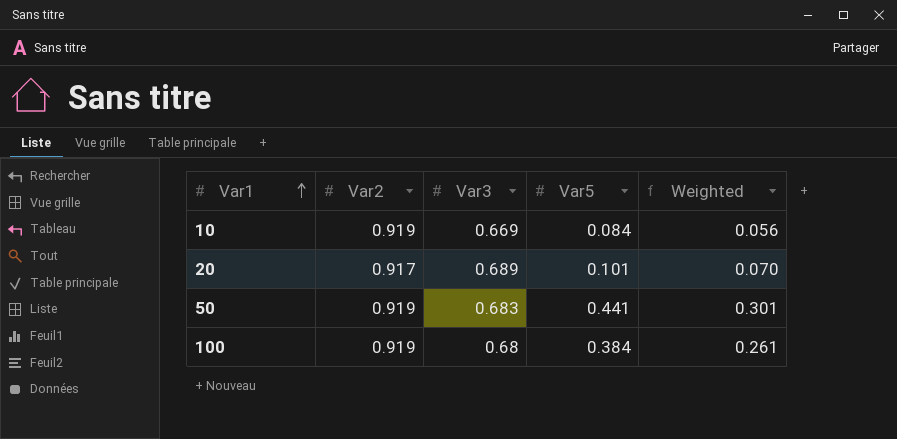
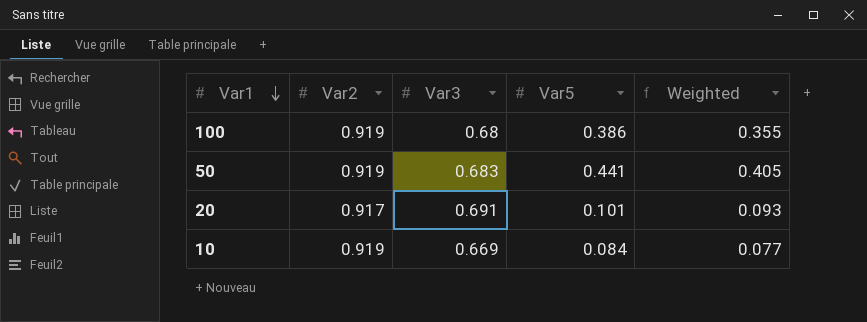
row order: Var1 ascending -> Var1 descending
column Weighted | formula: [Var3] * [Var5] -> [Var2] * [Var5]
100 | Var5: 0.384 -> 0.386
20 | Var3: 0.689 -> 0.691

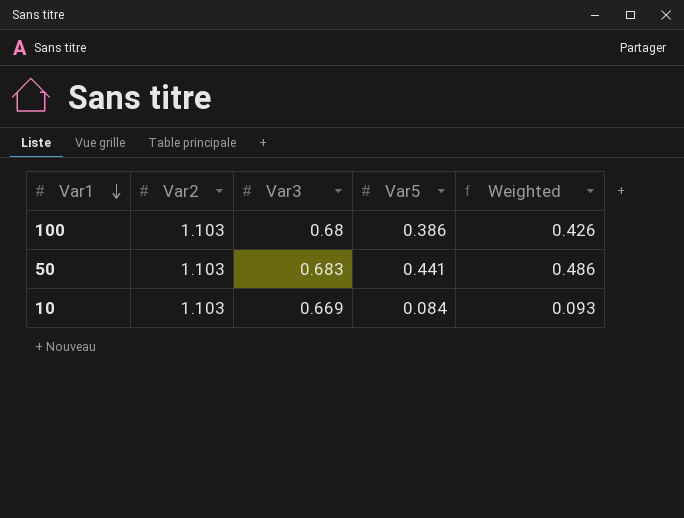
row 20: 0.917 | 0.691 | 0.101 | 0.093 -> none
100 | Var2: 0.919 -> 1.103
100 | Weighted: 0.355 -> 0.426
50 | Var2: 0.919 -> 1.103
50 | Weighted: 0.405 -> 0.486
10 | Var2: 0.919 -> 1.103
10 | Weighted: 0.077 -> 0.093

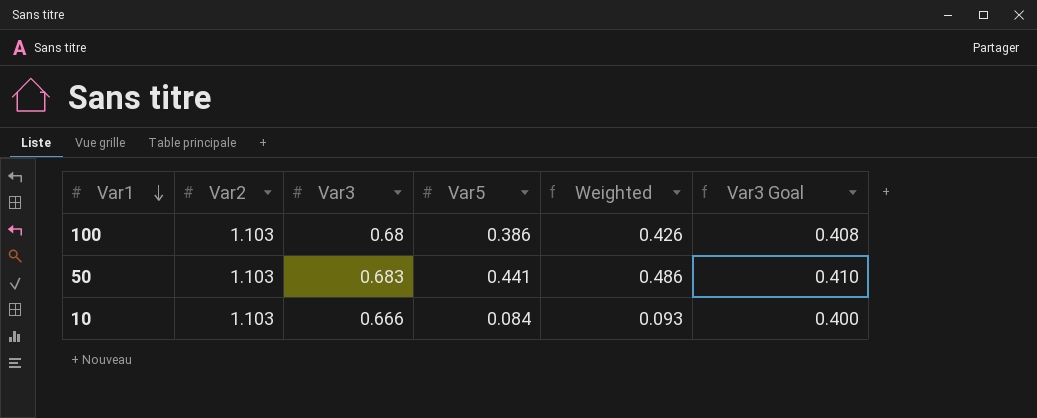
column Var3 Goal | formula: none -> [Var3] * 0.6
10 | Var3: 0.669 -> 0.666

